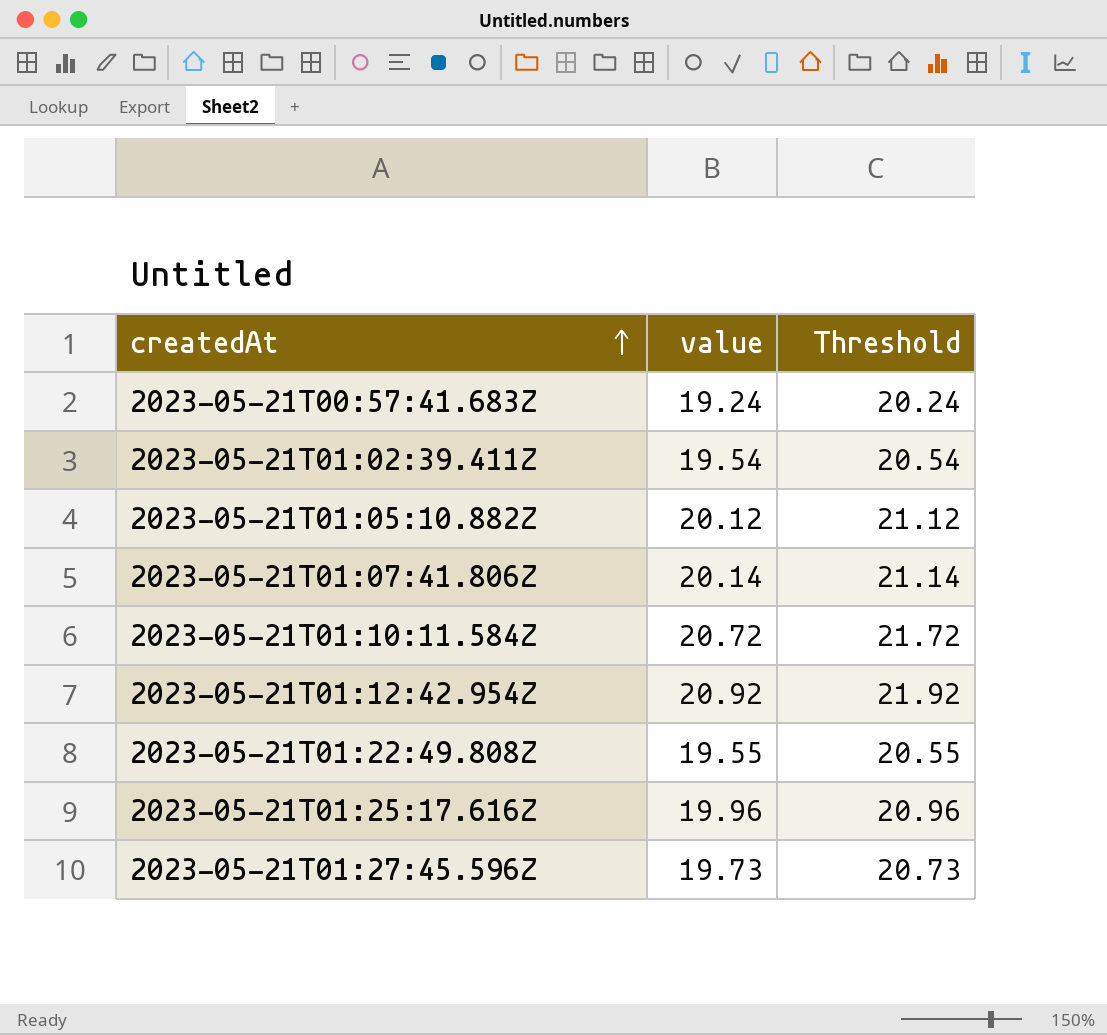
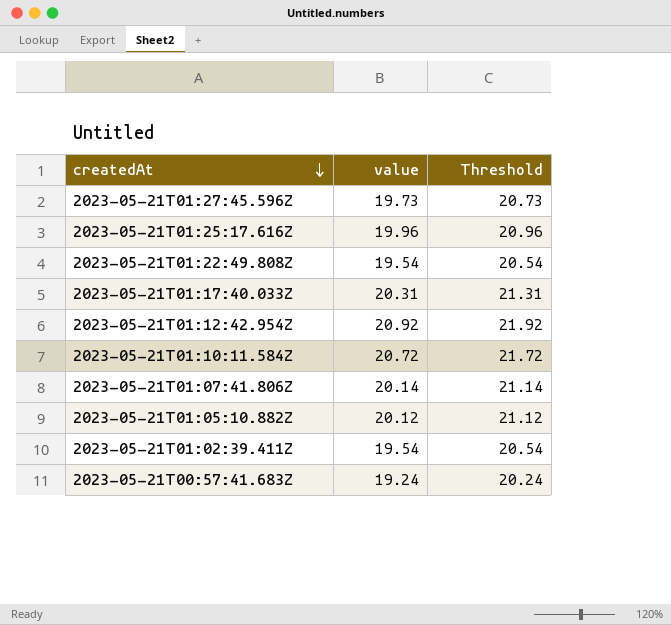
row order: createdAt ascending -> createdAt descending
2023-05-21T01:22:49.808Z | value: 19.55 -> 19.54
2023-05-21T01:22:49.808Z | Threshold: 20.55 -> 20.54
row 2023-05-21T01:17:40.033Z: none -> 20.31 | 21.31

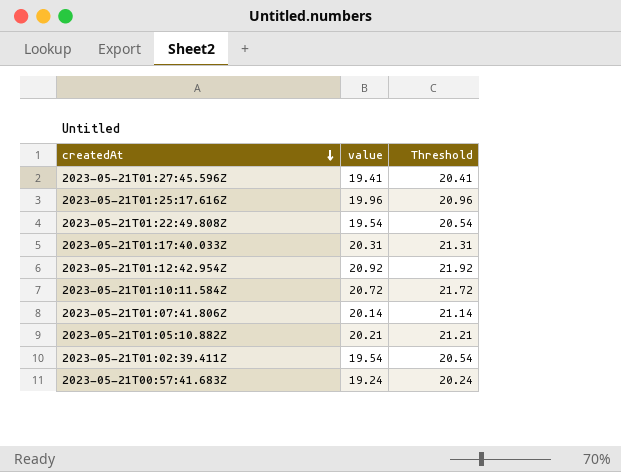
2023-05-21T01:27:45.596Z | value: 19.73 -> 19.41
2023-05-21T01:27:45.596Z | Threshold: 20.73 -> 20.41
2023-05-21T01:05:10.882Z | value: 20.12 -> 20.21
2023-05-21T01:05:10.882Z | Threshold: 21.12 -> 21.21

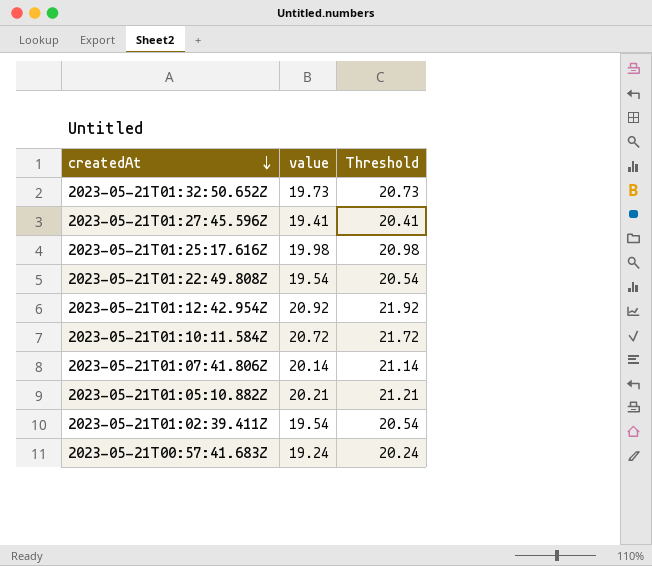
row 2023-05-21T01:17:40.033Z: 20.31 | 21.31 -> none
row 2023-05-21T01:32:50.652Z: none -> 19.73 | 20.73
2023-05-21T01:25:17.616Z | value: 19.96 -> 19.98
2023-05-21T01:25:17.616Z | Threshold: 20.96 -> 20.98

